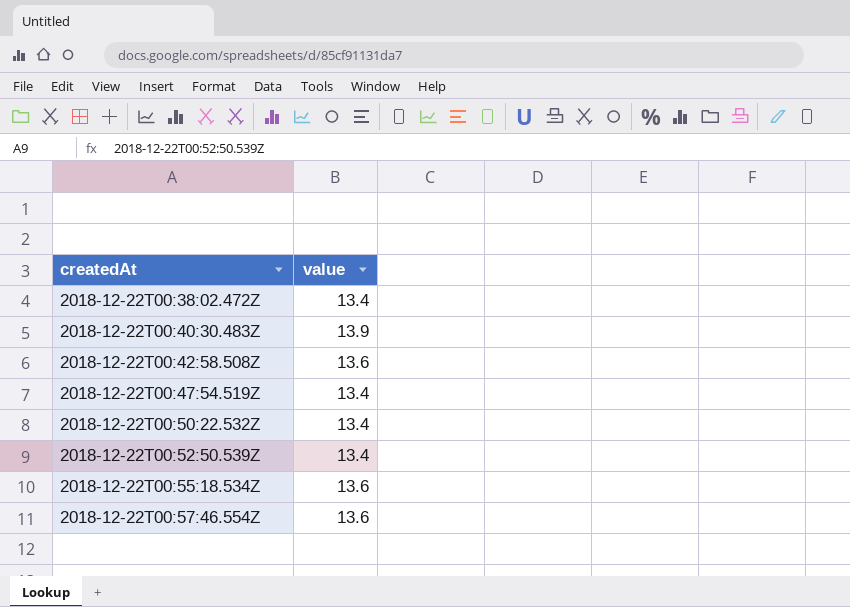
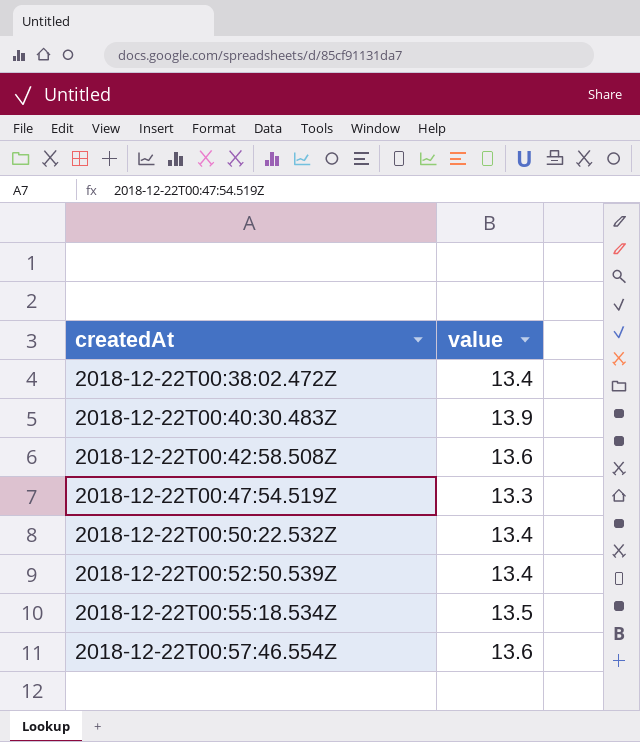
2018-12-22T00:47:54.519Z | value: 13.4 -> 13.3
2018-12-22T00:55:18.534Z | value: 13.6 -> 13.5

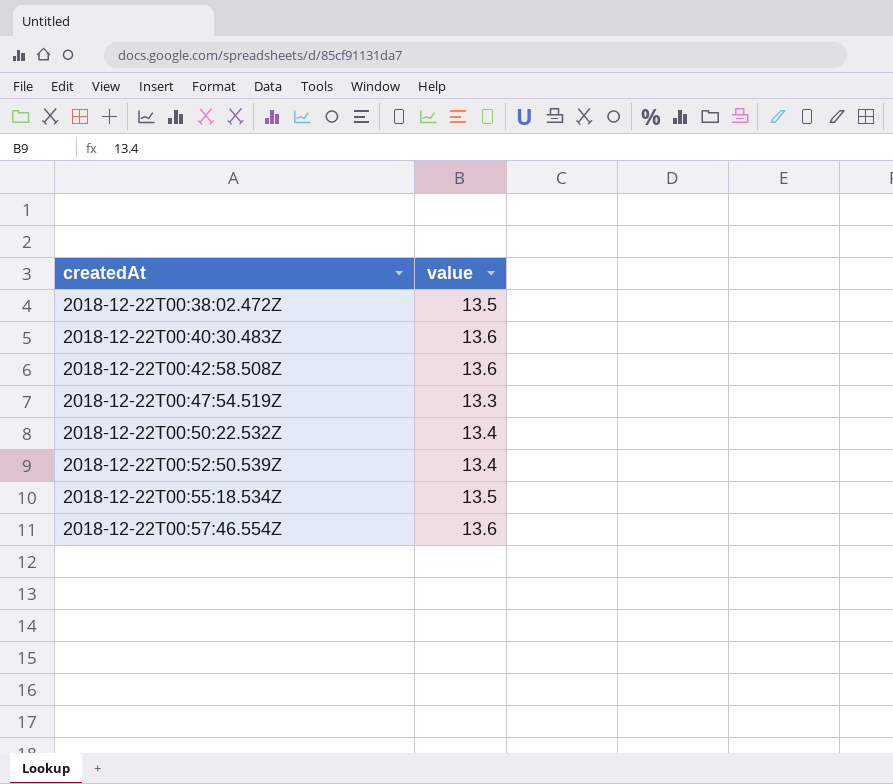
2018-12-22T00:38:02.472Z | value: 13.4 -> 13.5
2018-12-22T00:40:30.483Z | value: 13.9 -> 13.6

